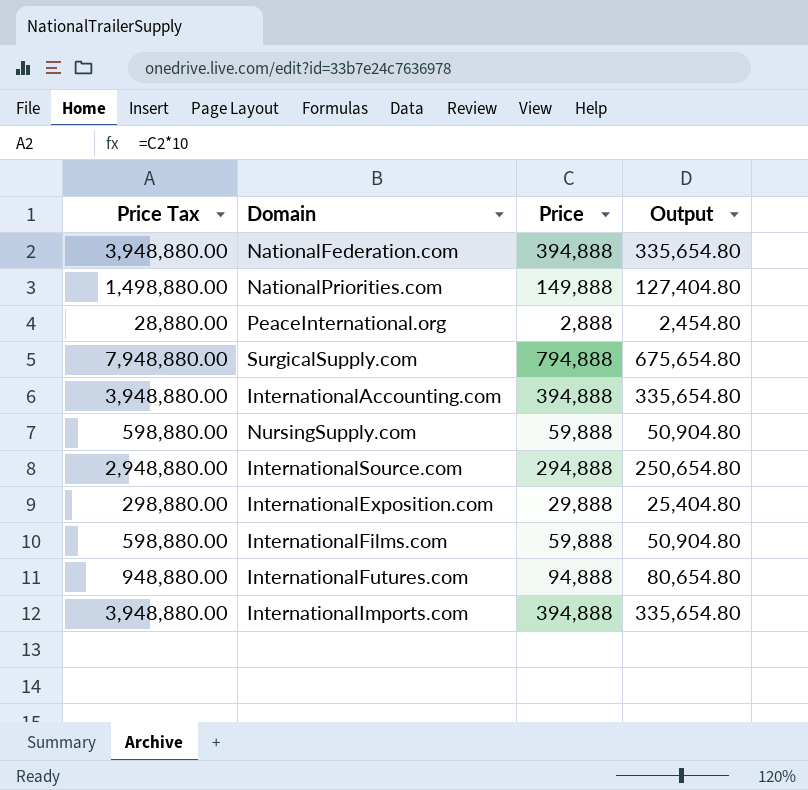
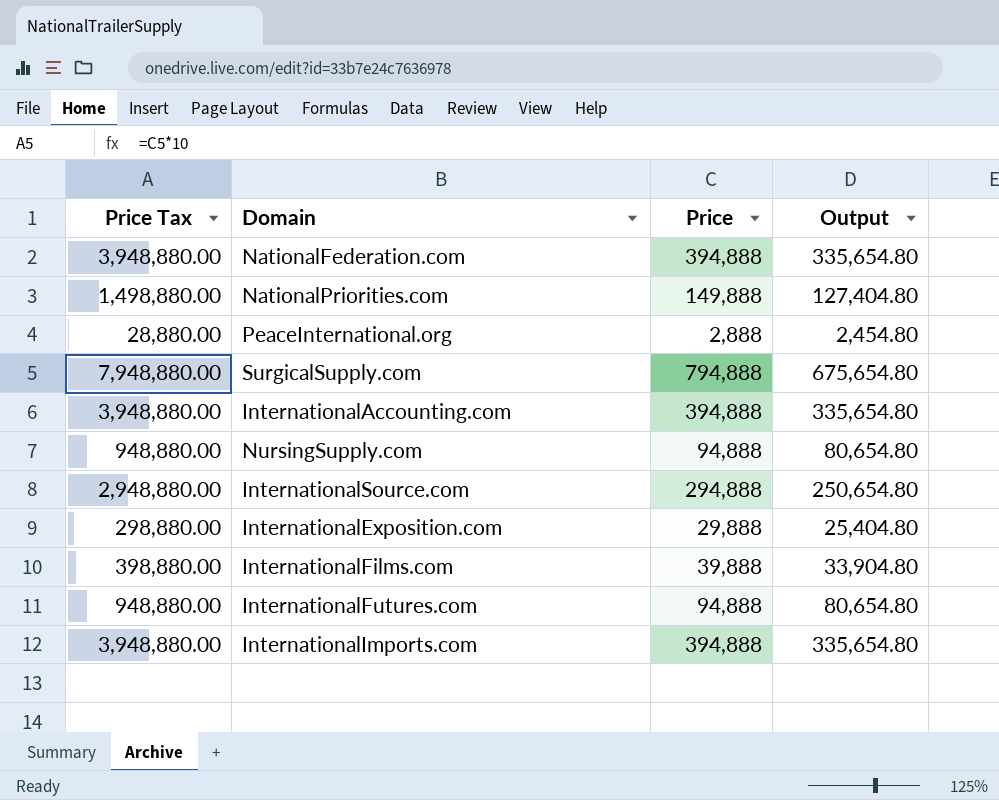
NursingSupply.com | Price Tax: 598,880.00 -> 948,880.00
NursingSupply.com | Price: 59,888 -> 94,888
NursingSupply.com | Output: 50,904.80 -> 80,654.80
InternationalFilms.com | Price Tax: 598,880.00 -> 398,880.00
InternationalFilms.com | Price: 59,888 -> 39,888
InternationalFilms.com | Output: 50,904.80 -> 33,904.80

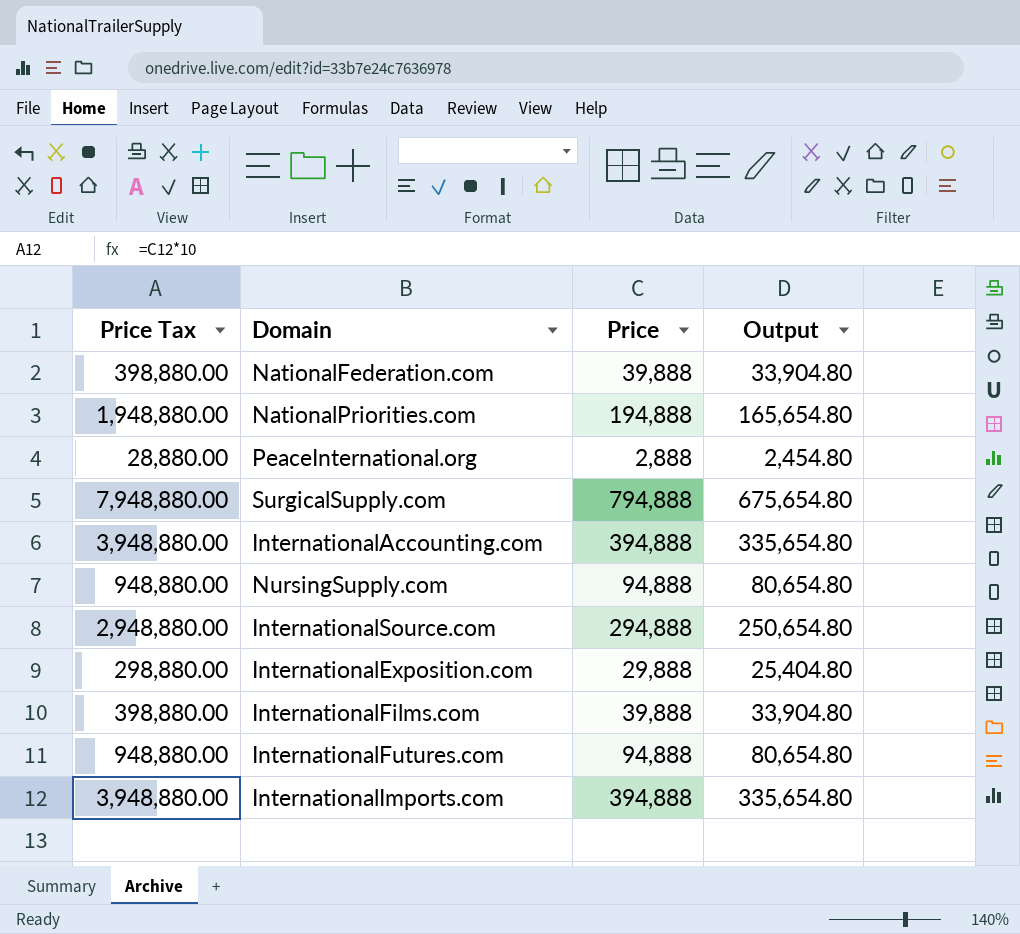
NationalFederation.com | Price Tax: 3,948,880.00 -> 398,880.00
NationalFederation.com | Price: 394,888 -> 39,888
NationalFederation.com | Output: 335,654.80 -> 33,904.80
NationalPriorities.com | Price Tax: 1,498,880.00 -> 1,948,880.00
NationalPriorities.com | Price: 149,888 -> 194,888
NationalPriorities.com | Output: 127,404.80 -> 165,654.80

